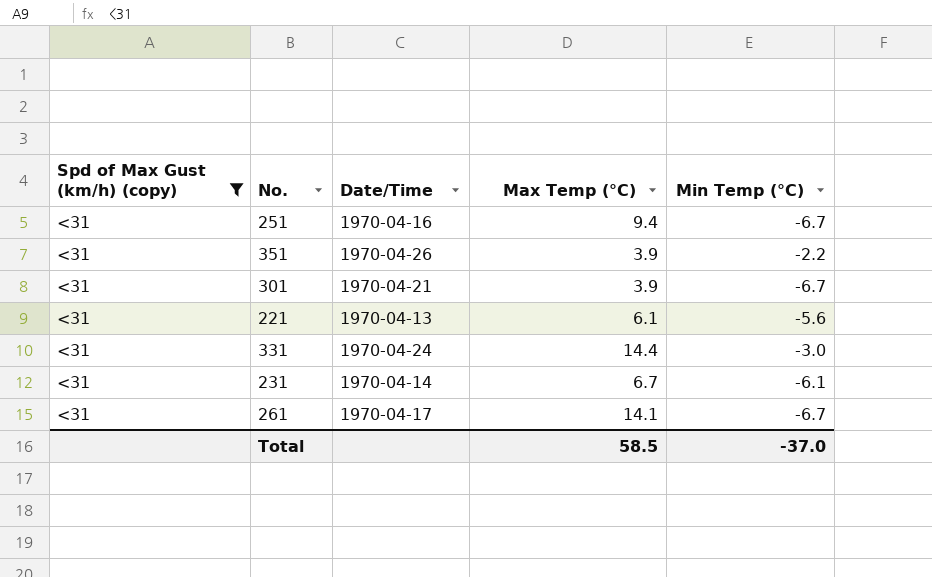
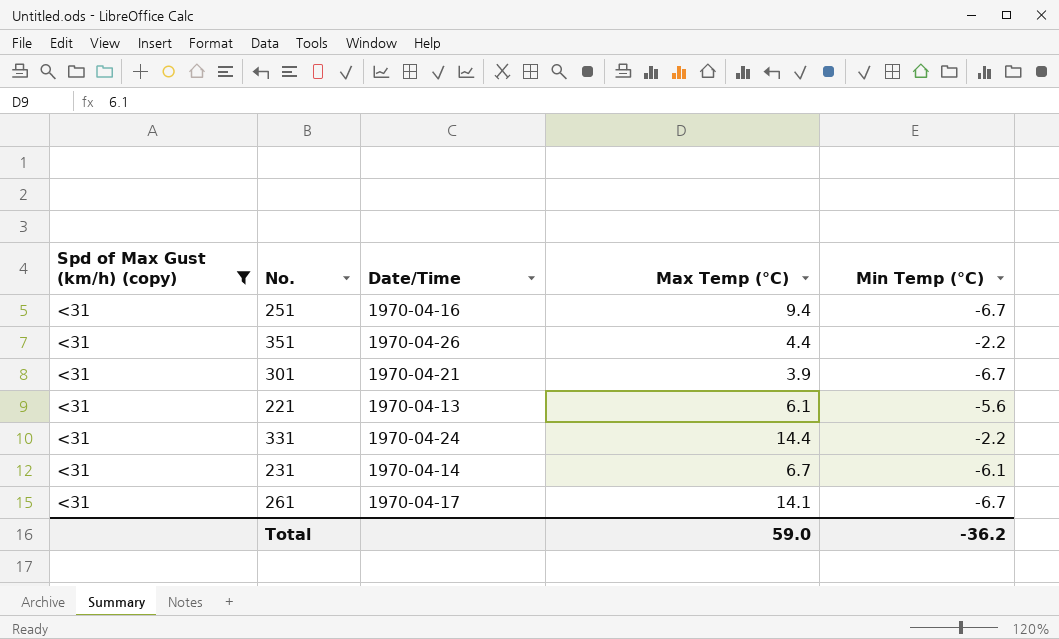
351 | Max Temp (°C): 3.9 -> 4.4
331 | Min Temp (°C): -3.0 -> -2.2
Total | Max Temp (°C): 58.5 -> 59.0
Total | Min Temp (°C): -37.0 -> -36.2

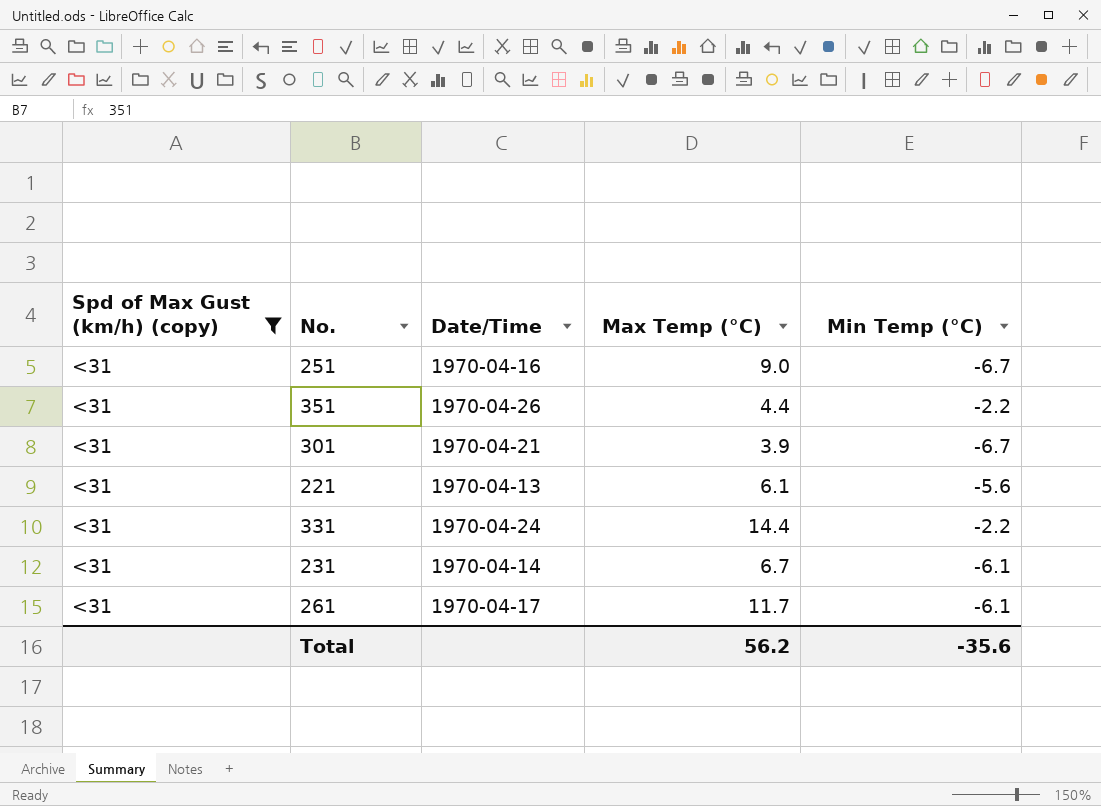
251 | Max Temp (°C): 9.4 -> 9.0
261 | Max Temp (°C): 14.1 -> 11.7
261 | Min Temp (°C): -6.7 -> -6.1
Total | Max Temp (°C): 59.0 -> 56.2
Total | Min Temp (°C): -36.2 -> -35.6

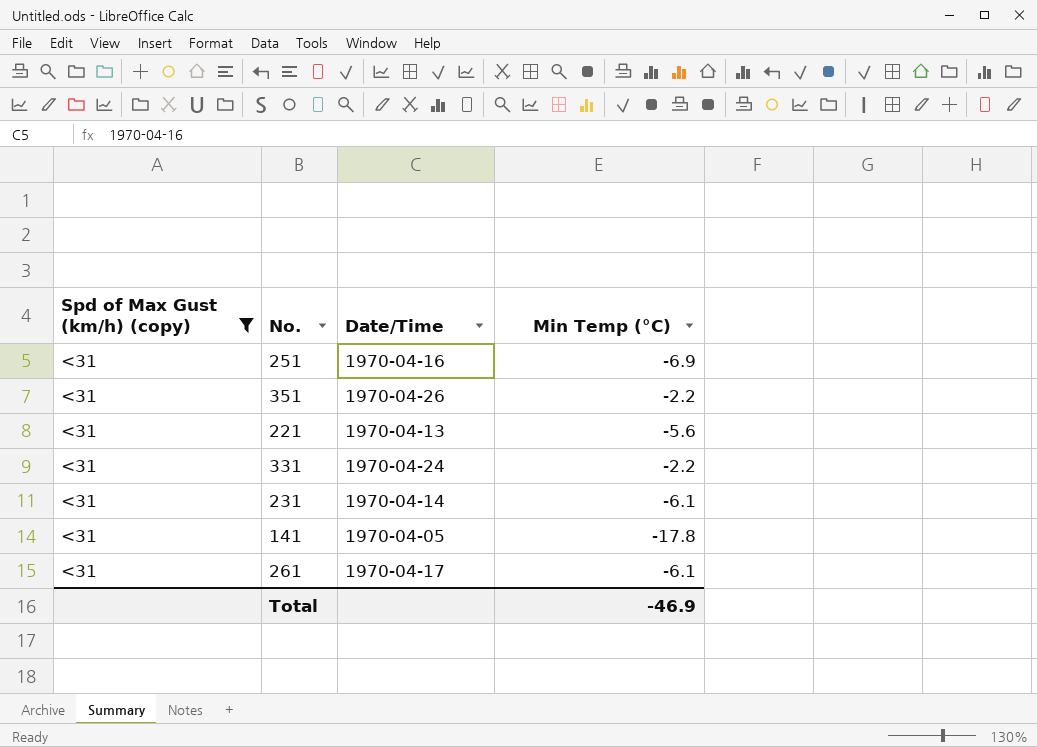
column Max Temp (°C) | position: 4 -> none
row 301: <31 | 1970-04-21 | 3.9 | -6.7 -> none
251 | Min Temp (°C): -6.7 -> -6.9
row 141: none -> <31 | 1970-04-05 | -17.8
Total | Min Temp (°C): -35.6 -> -46.9

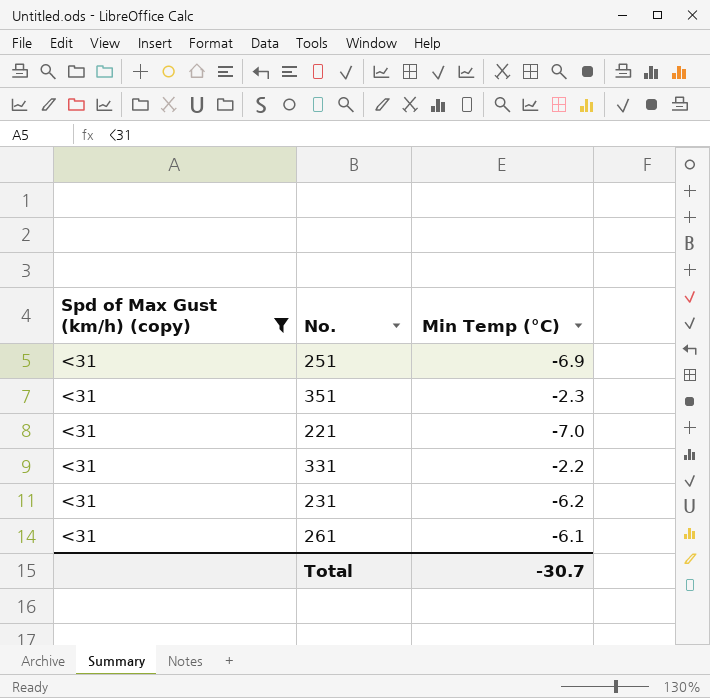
column Date/Time | position: 3 -> none
row 141: <31 | 1970-04-05 | -17.8 -> none
351 | Min Temp (°C): -2.2 -> -2.3
221 | Min Temp (°C): -5.6 -> -7.0
231 | Min Temp (°C): -6.1 -> -6.2
Total | Min Temp (°C): -46.9 -> -30.7

